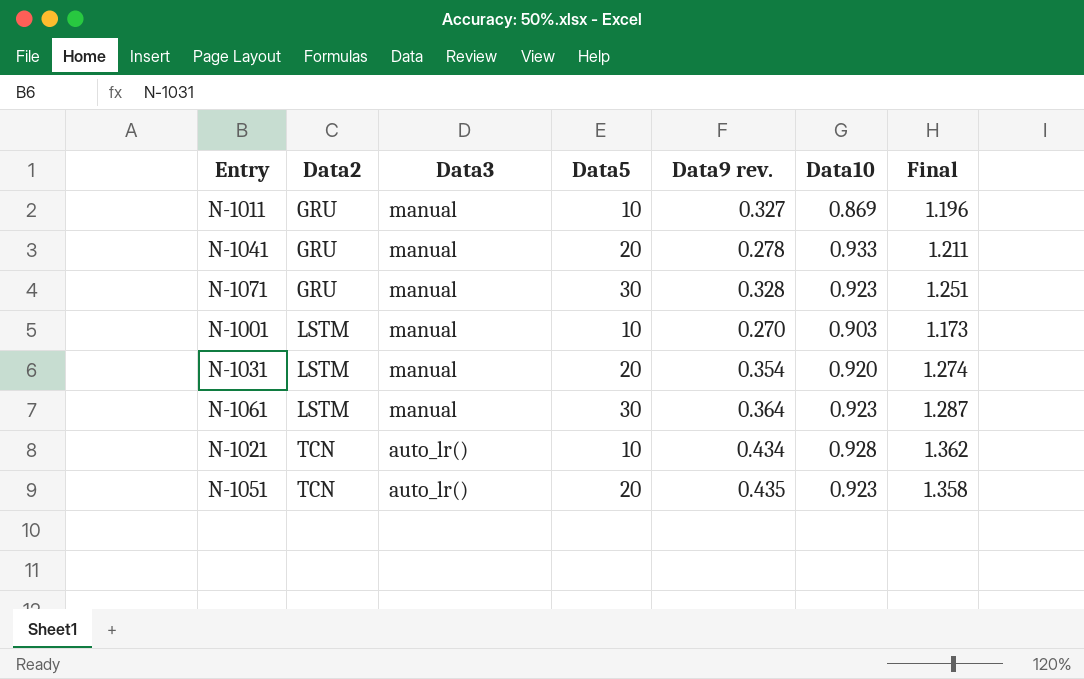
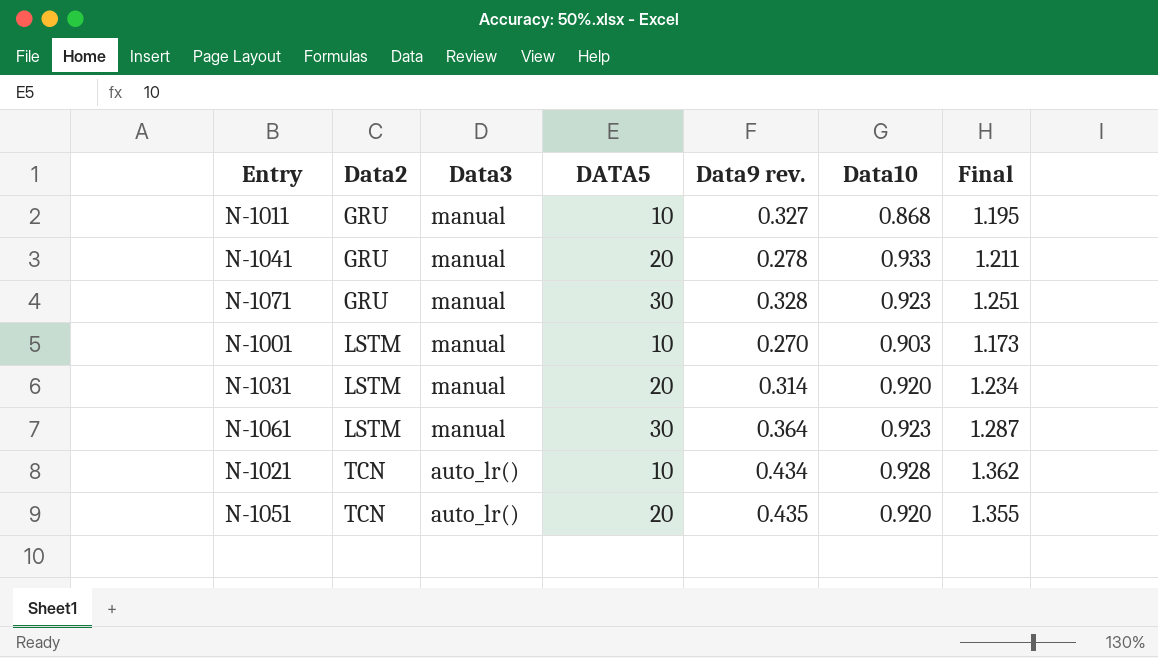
column name: Data5 -> DATA5
N-1011 | Data10: 0.869 -> 0.868
N-1011 | Final: 1.196 -> 1.195
N-1031 | Data9 rev.: 0.354 -> 0.314
N-1031 | Final: 1.274 -> 1.234
N-1051 | Data10: 0.923 -> 0.920
N-1051 | Final: 1.358 -> 1.355

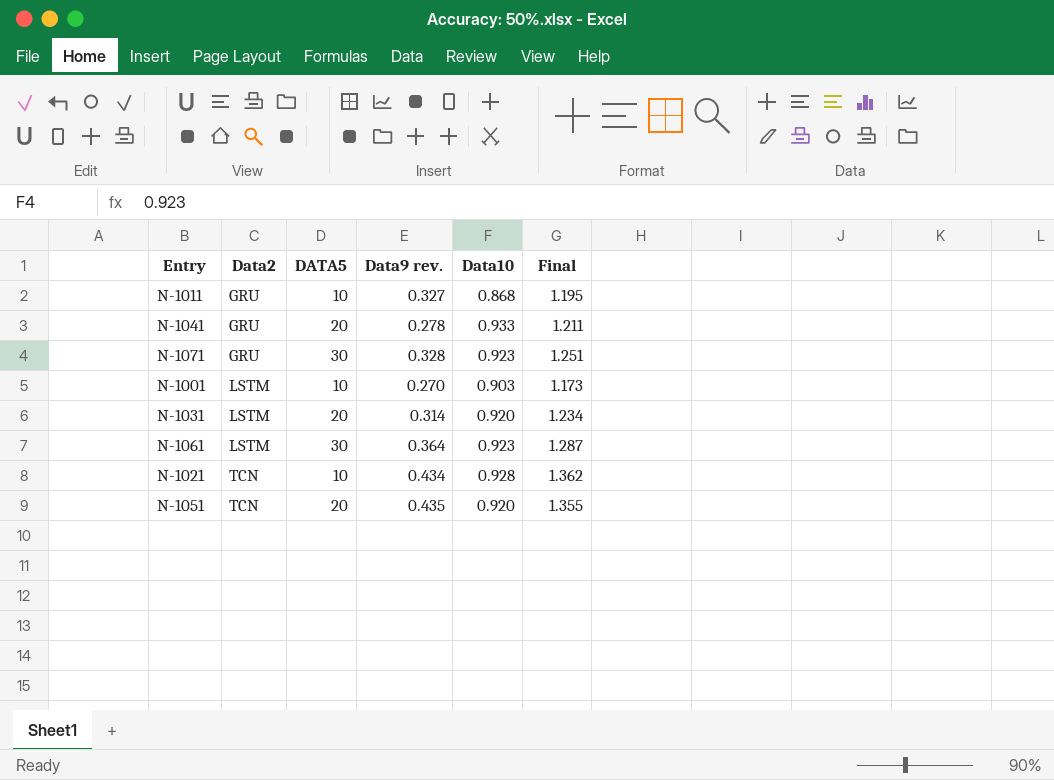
column Data3 | position: 3 -> none

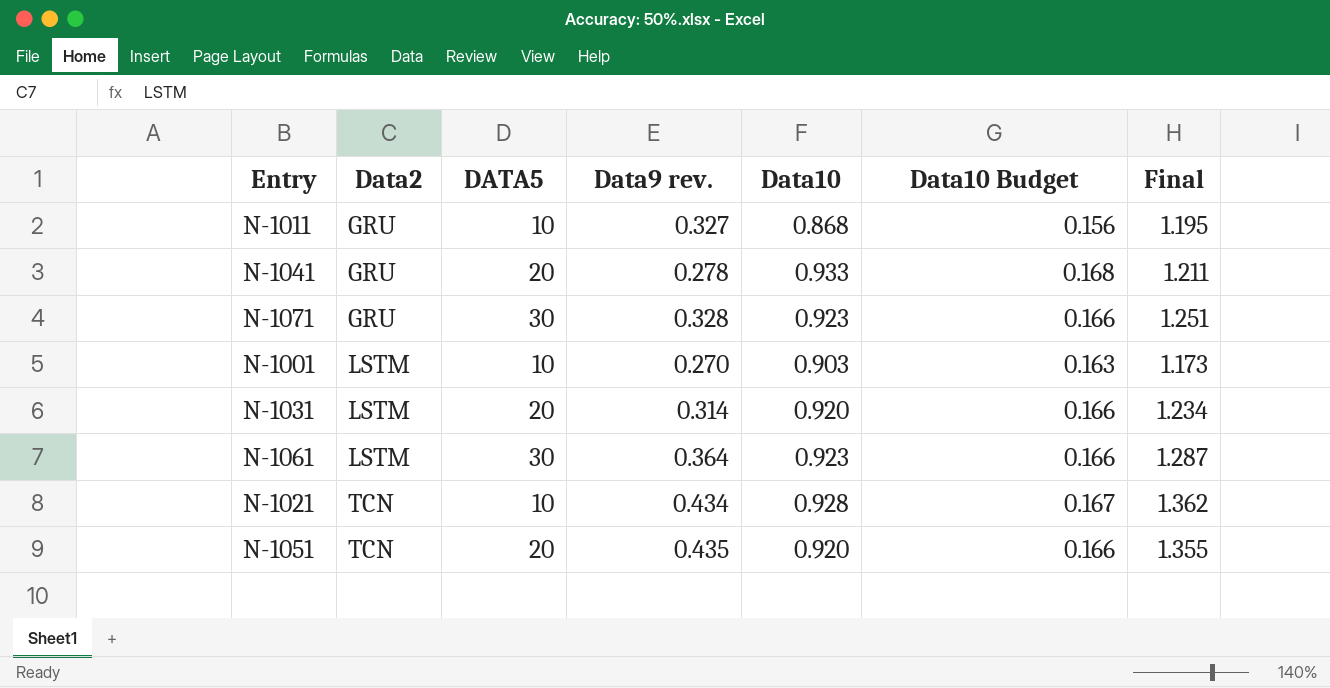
column Data10 Budget | formula: none -> [Data10] * 0.18

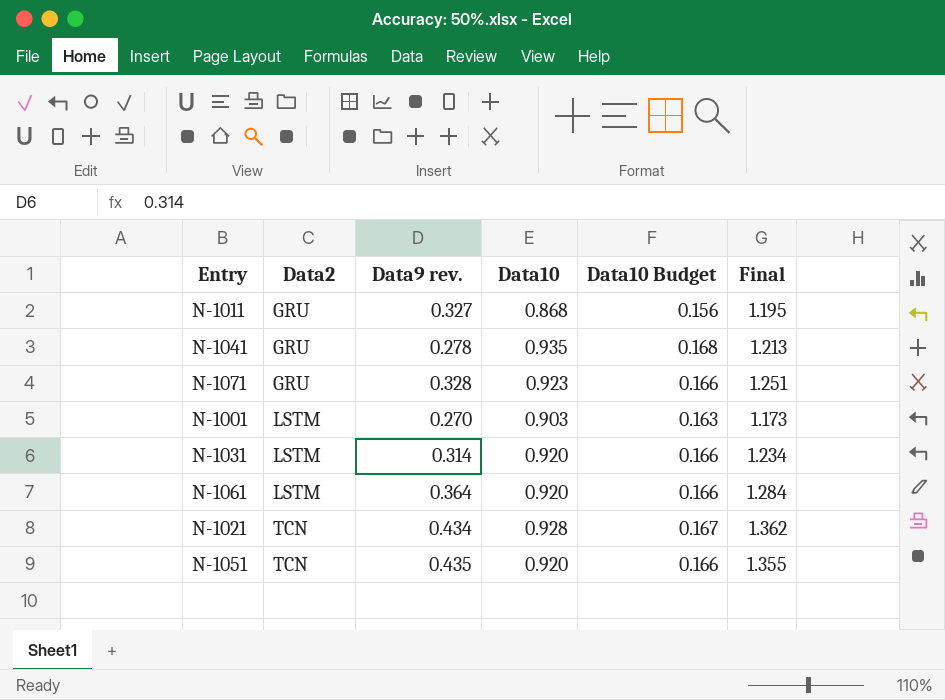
column DATA5 | position: 3 -> none
N-1041 | Data10: 0.933 -> 0.935
N-1041 | Final: 1.211 -> 1.213
N-1061 | Data10: 0.923 -> 0.920
N-1061 | Final: 1.287 -> 1.284

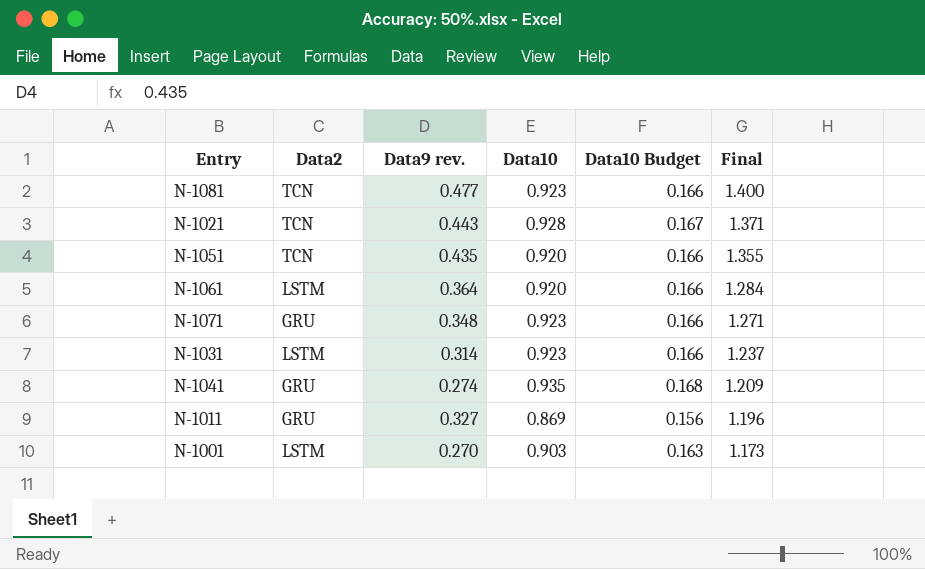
row order: Data2 ascending -> Final descending
row N-1081: none -> TCN | 0.477 | 0.923 | 0.166 | 1.400
N-1021 | Data9 rev.: 0.434 -> 0.443
N-1021 | Final: 1.362 -> 1.371
N-1071 | Data9 rev.: 0.328 -> 0.348
N-1071 | Final: 1.251 -> 1.271
N-1031 | Data10: 0.920 -> 0.923
N-1031 | Final: 1.234 -> 1.237
N-1041 | Data9 rev.: 0.278 -> 0.274
N-1041 | Final: 1.213 -> 1.209
N-1011 | Data10: 0.868 -> 0.869
N-1011 | Final: 1.195 -> 1.196

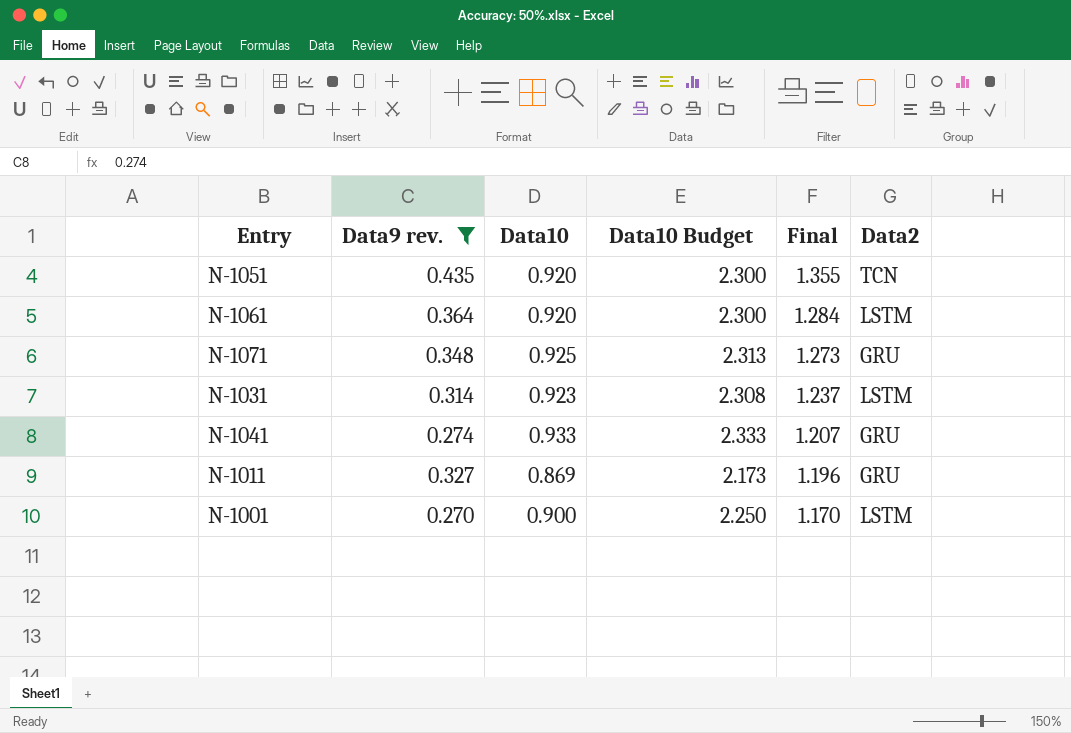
filter: none -> Data9 rev. <= 0.435
column Data10 Budget | formula: [Data10] * 0.18 -> [Data10] * 2.5
column Data2 | position: 2 -> 6
N-1071 | Data10: 0.923 -> 0.925
N-1071 | Final: 1.271 -> 1.273
N-1041 | Data10: 0.935 -> 0.933
N-1041 | Final: 1.209 -> 1.207
N-1001 | Data10: 0.903 -> 0.900
N-1001 | Final: 1.173 -> 1.170

